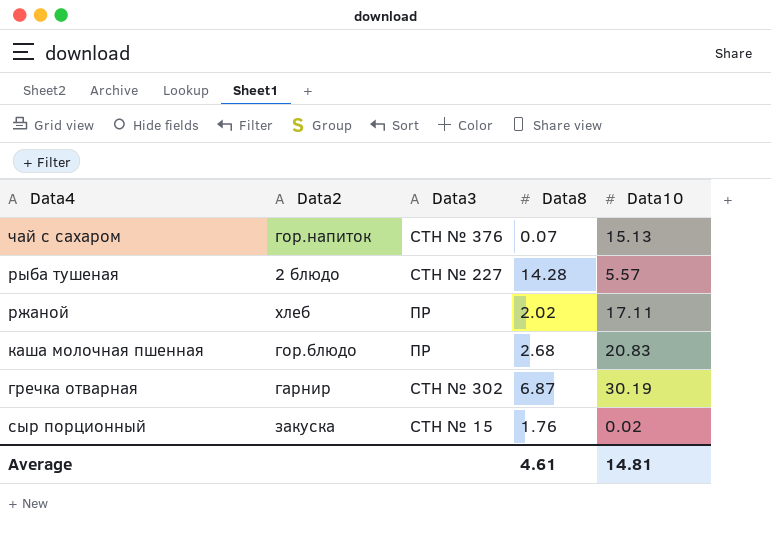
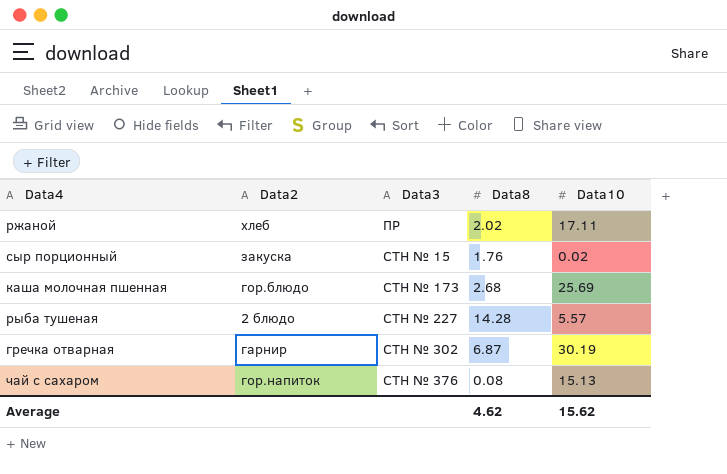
row order: none -> Data3 ascending
каша молочная пшенная | Data3: ПР -> СТН № 173
каша молочная пшенная | Data10: 20.83 -> 25.69
чай с сахаром | Data8: 0.07 -> 0.08
Average | Data8: 4.61 -> 4.62
Average | Data10: 14.81 -> 15.62

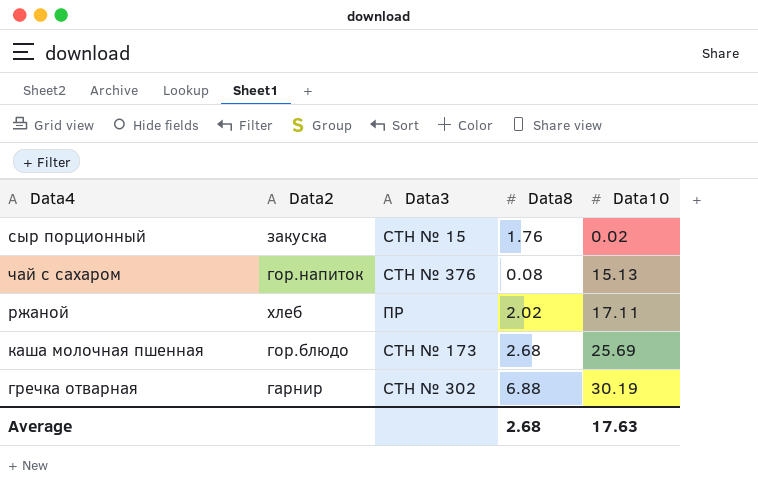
row order: Data3 ascending -> Data10 ascending
row рыба тушеная: 2 блюдо | СТН № 227 | 14.28 | 5.57 -> none
гречка отварная | Data8: 6.87 -> 6.88
Average | Data8: 4.62 -> 2.68
Average | Data10: 15.62 -> 17.63

